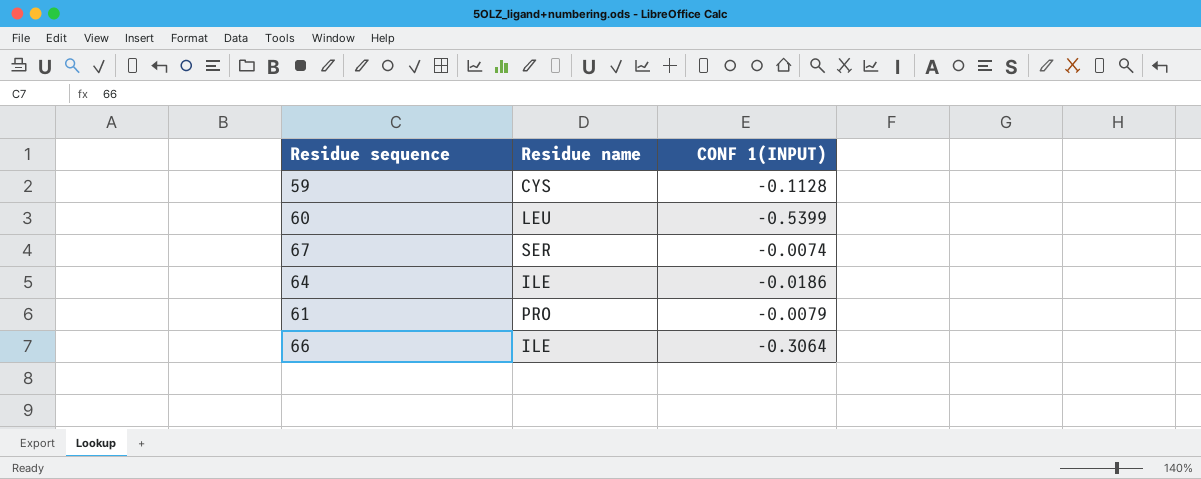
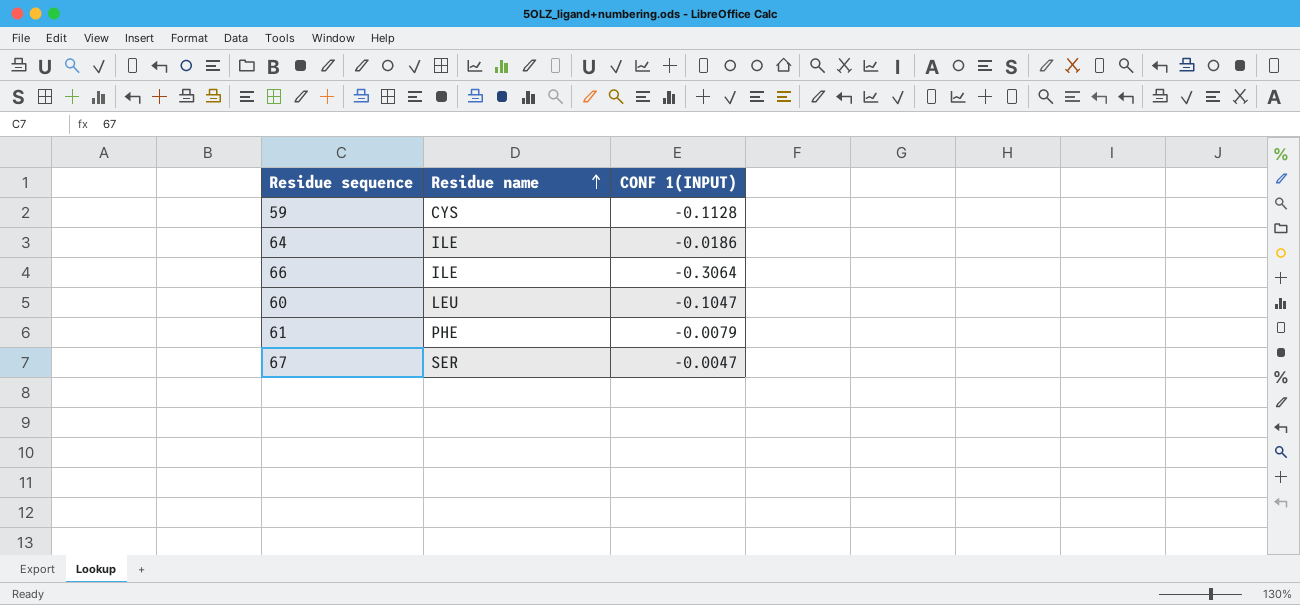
row order: none -> Residue name ascending
60 | CONF 1(INPUT): -0.5399 -> -0.1047
61 | Residue name: PRO -> PHE
67 | CONF 1(INPUT): -0.0074 -> -0.0047

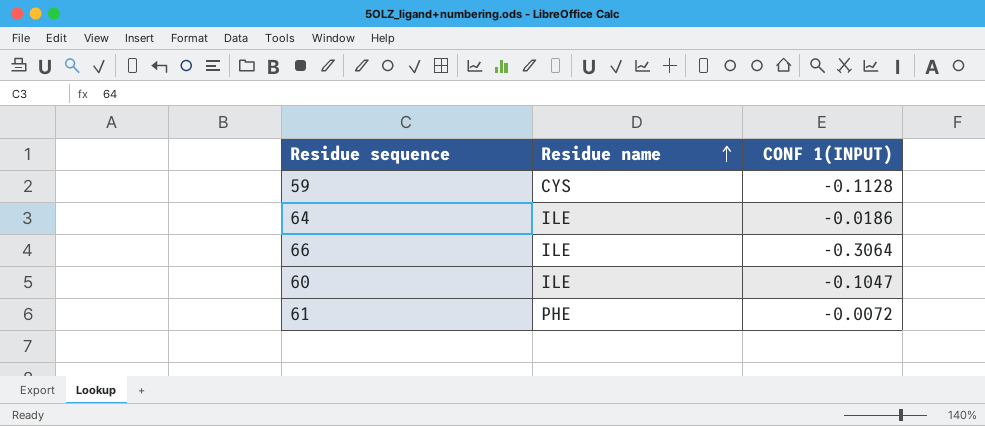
row 67: SER | -0.0047 -> none
60 | Residue name: LEU -> ILE
61 | CONF 1(INPUT): -0.0079 -> -0.0072

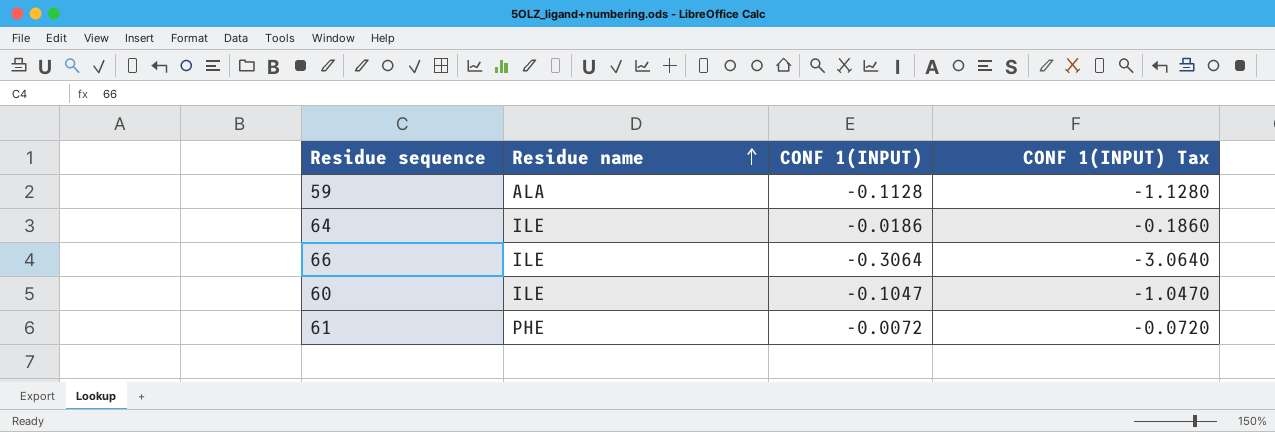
column CONF 1(INPUT) Tax | formula: none -> [CONF 1(INPUT)] * 10
59 | Residue name: CYS -> ALA

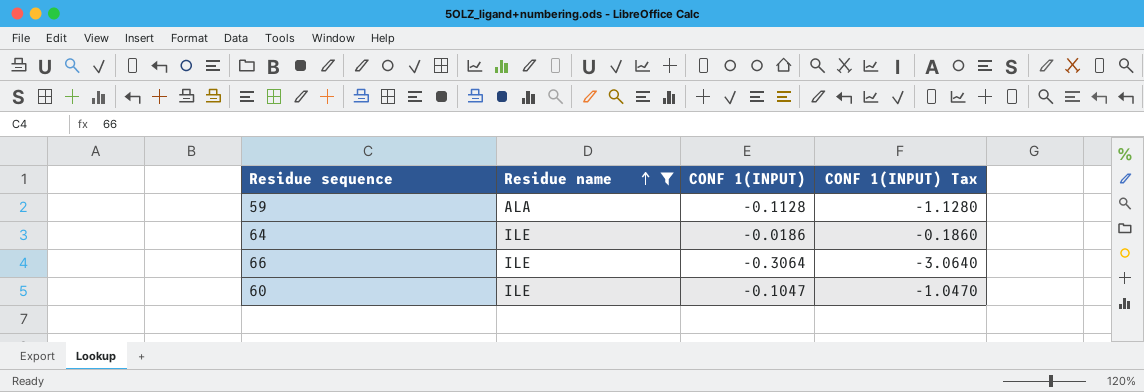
filter: none -> Residue name != PHE

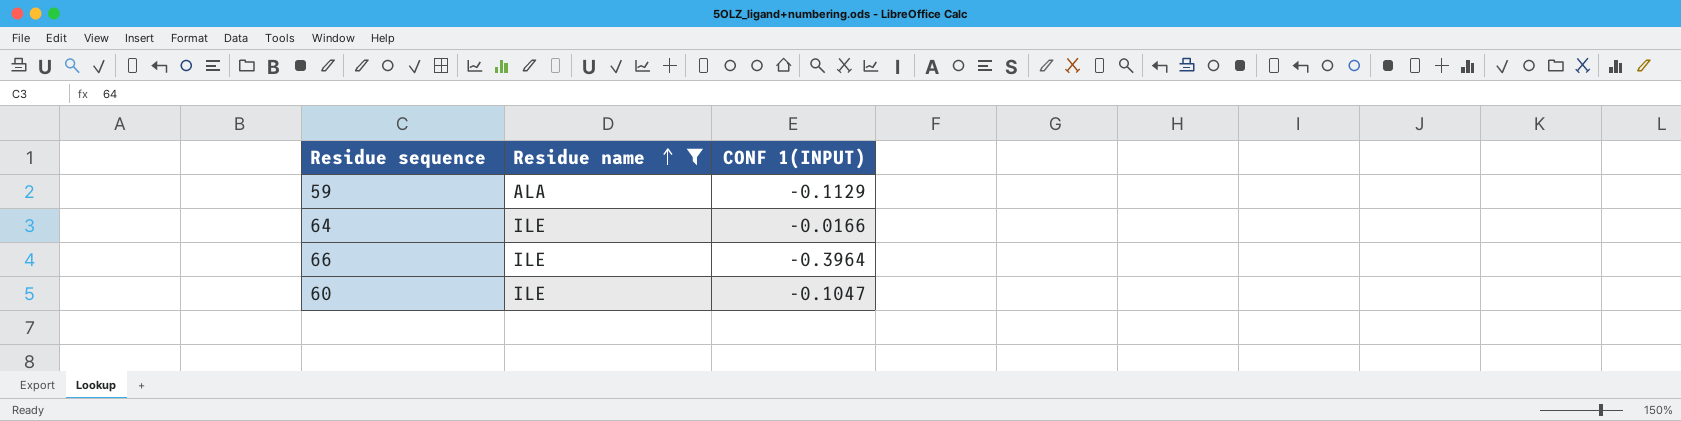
column CONF 1(INPUT) Tax | formula: [CONF 1(INPUT)] * 10 -> none
59 | CONF 1(INPUT): -0.1128 -> -0.1129
64 | CONF 1(INPUT): -0.0186 -> -0.0166
66 | CONF 1(INPUT): -0.3064 -> -0.3964

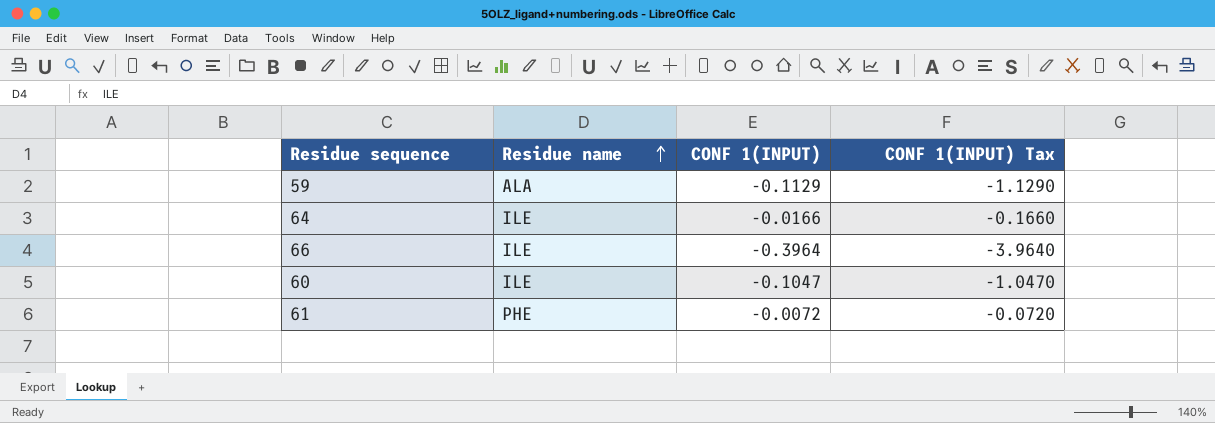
filter: Residue name != PHE -> none
column CONF 1(INPUT) Tax | formula: none -> [CONF 1(INPUT)] * 10

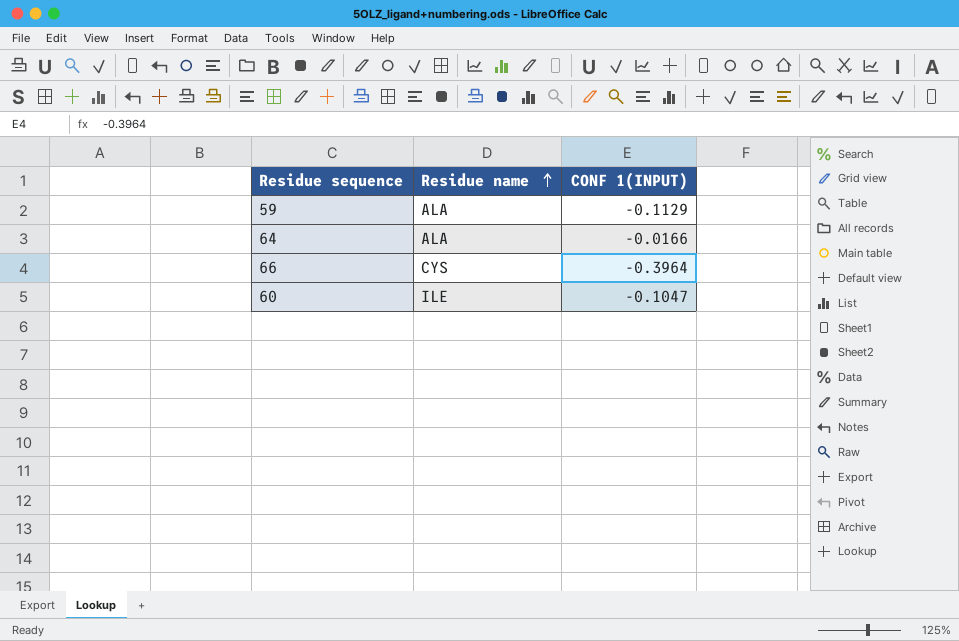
column CONF 1(INPUT) Tax | formula: [CONF 1(INPUT)] * 10 -> none
row 61: PHE | -0.0072 | -0.0720 -> none
64 | Residue name: ILE -> ALA
66 | Residue name: ILE -> CYS

